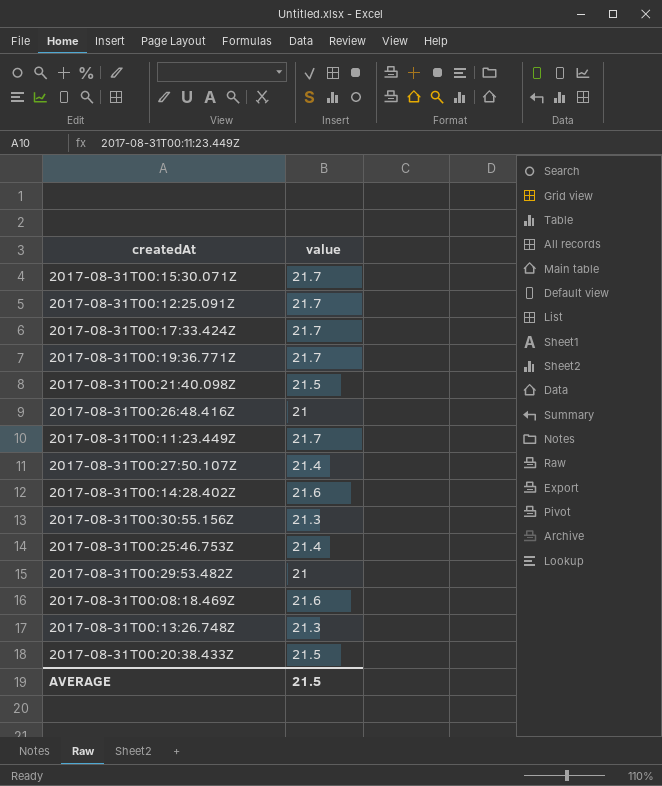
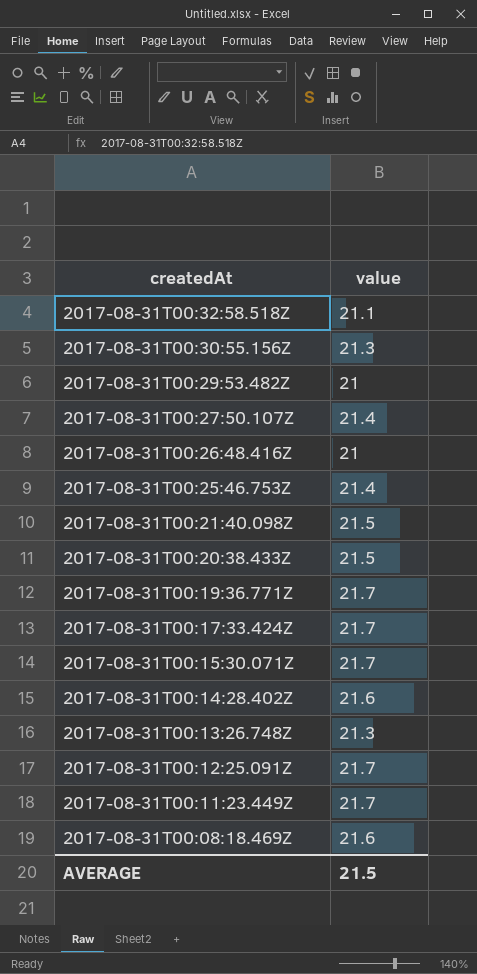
row order: none -> createdAt descending
row 2017-08-31T00:32:58.518Z: none -> 21.1

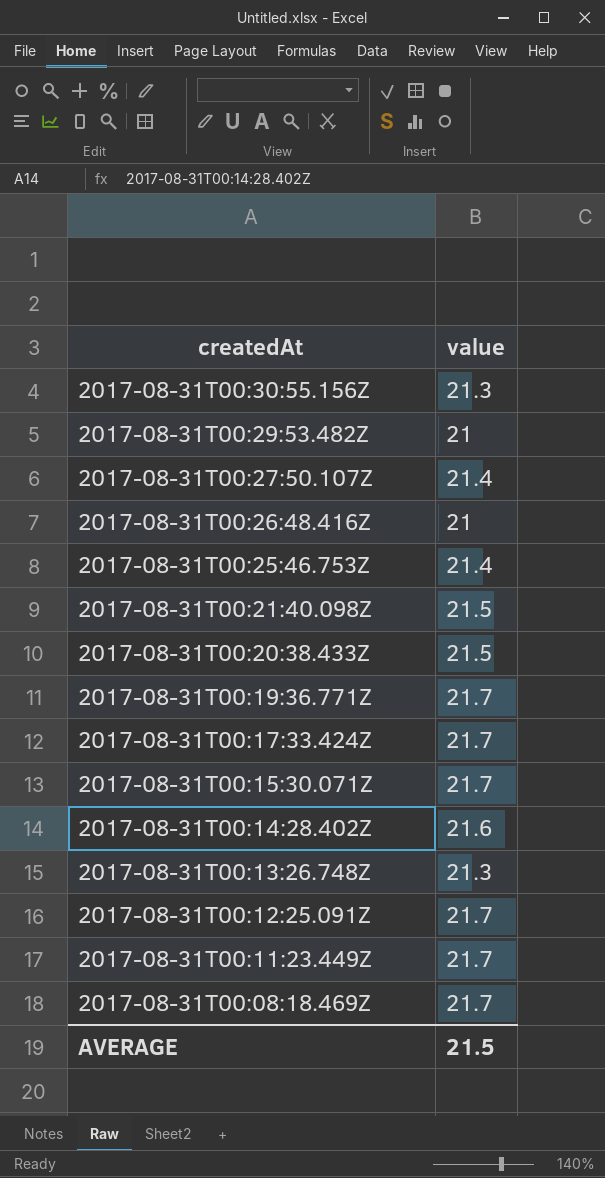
row 2017-08-31T00:32:58.518Z: 21.1 -> none
2017-08-31T00:08:18.469Z | value: 21.6 -> 21.7

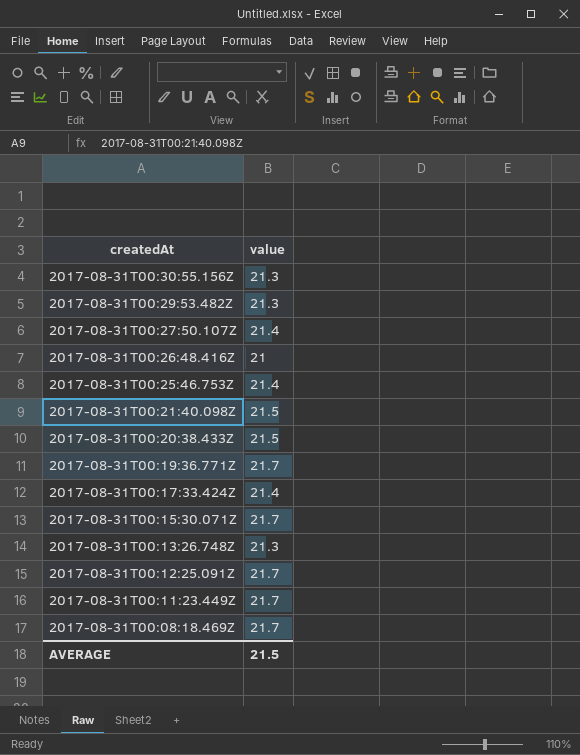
row 2017-08-31T00:14:28.402Z: 21.6 -> none
2017-08-31T00:29:53.482Z | value: 21 -> 21.3
2017-08-31T00:17:33.424Z | value: 21.7 -> 21.4

